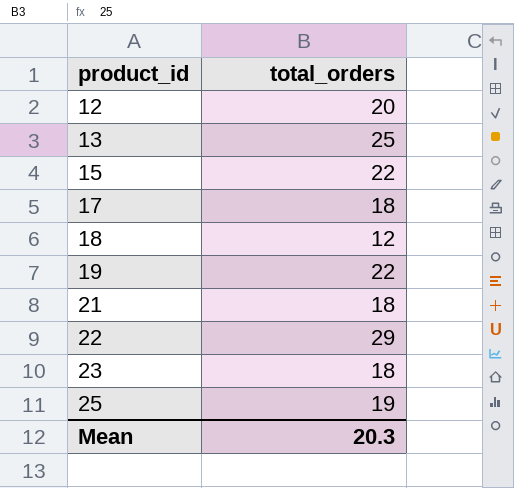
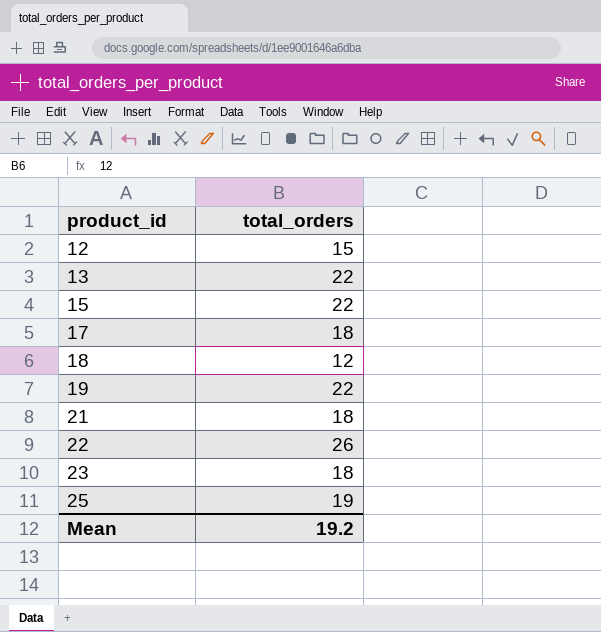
12 | total_orders: 20 -> 15
13 | total_orders: 25 -> 22
22 | total_orders: 29 -> 26
Mean | total_orders: 20.3 -> 19.2

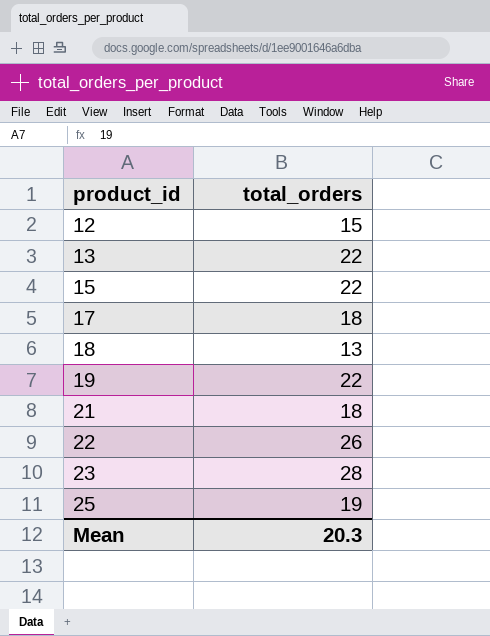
18 | total_orders: 12 -> 13
23 | total_orders: 18 -> 28
Mean | total_orders: 19.2 -> 20.3

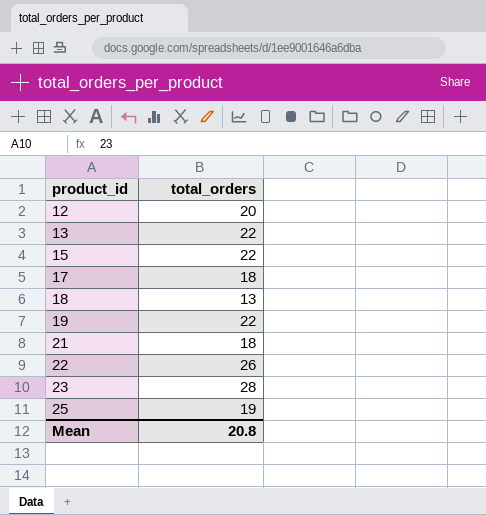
12 | total_orders: 15 -> 20
Mean | total_orders: 20.3 -> 20.8

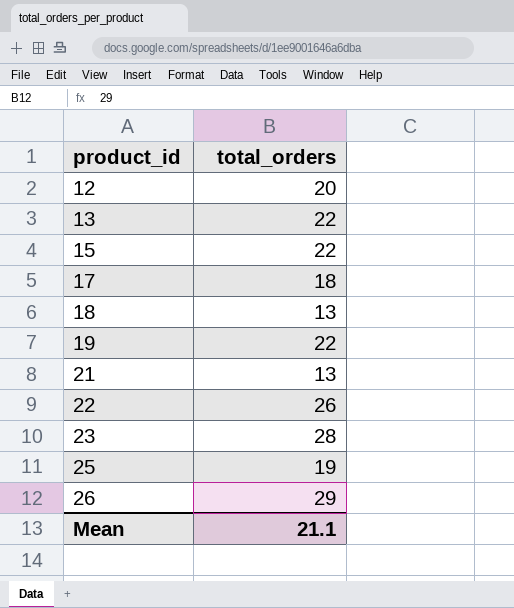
21 | total_orders: 18 -> 13
row 26: none -> 29
Mean | total_orders: 20.8 -> 21.1

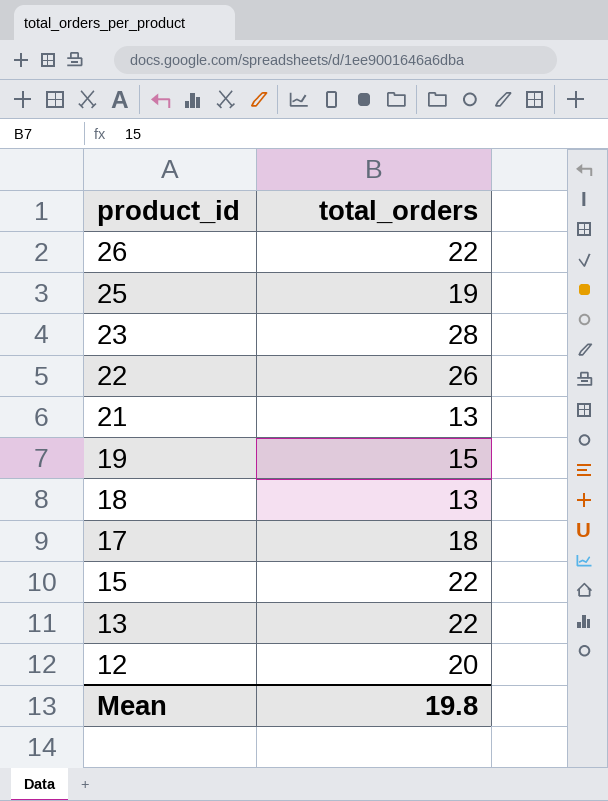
row order: product_id ascending -> product_id descending
26 | total_orders: 29 -> 22
19 | total_orders: 22 -> 15
Mean | total_orders: 21.1 -> 19.8

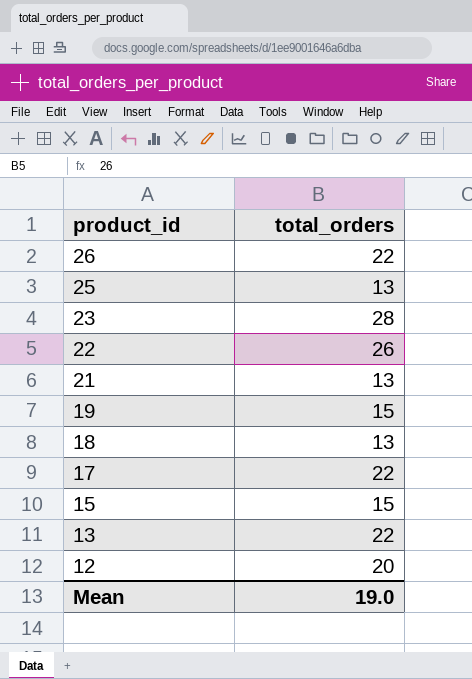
25 | total_orders: 19 -> 13
17 | total_orders: 18 -> 22
15 | total_orders: 22 -> 15
Mean | total_orders: 19.8 -> 19.0

